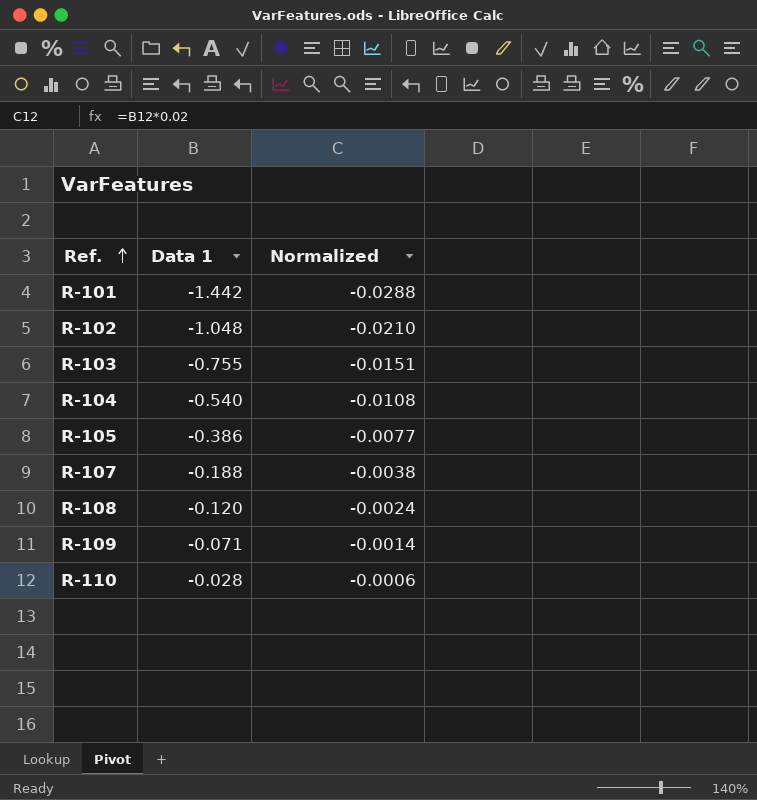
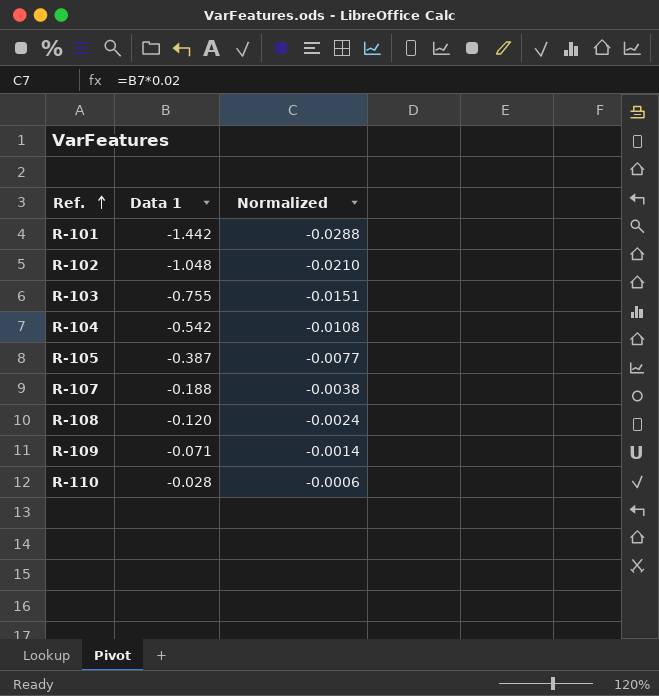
R-104 | Data 1: -0.540 -> -0.542
R-105 | Data 1: -0.386 -> -0.387

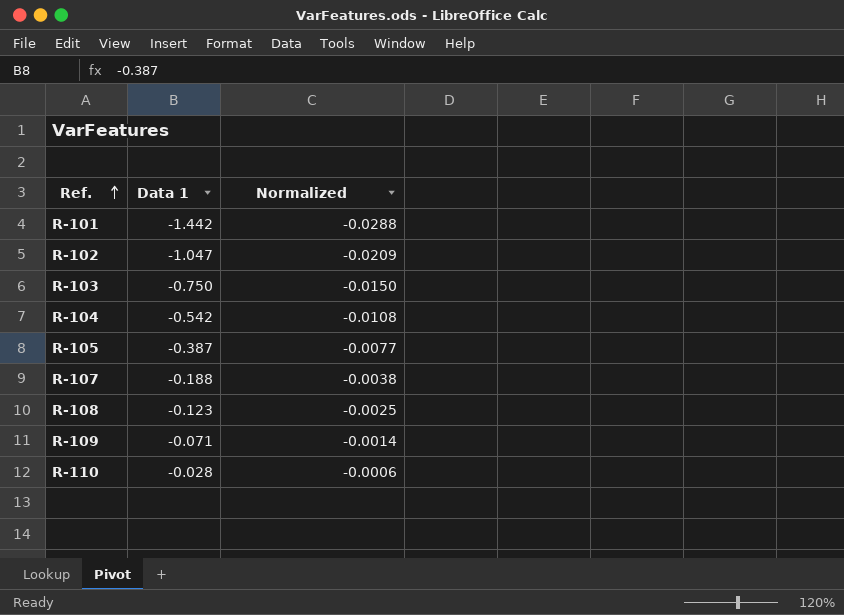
R-102 | Data 1: -1.048 -> -1.047
R-102 | Normalized: -0.0210 -> -0.0209
R-103 | Data 1: -0.755 -> -0.750
R-103 | Normalized: -0.0151 -> -0.0150
R-108 | Data 1: -0.120 -> -0.123
R-108 | Normalized: -0.0024 -> -0.0025

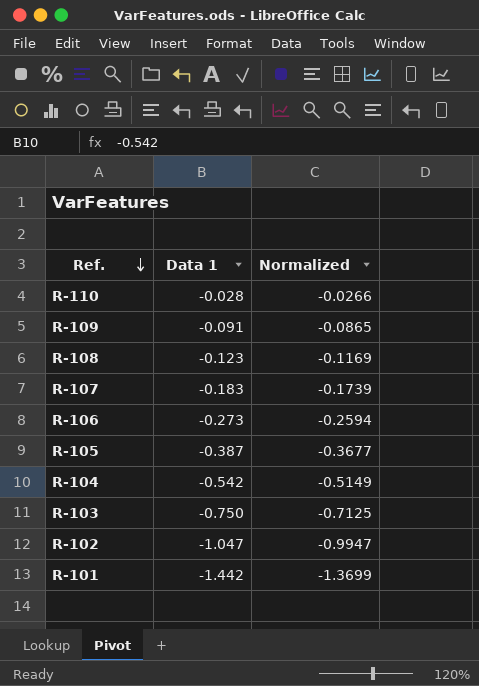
row order: Ref. ascending -> Ref. descending
column Normalized | formula: [Data 1] * 0.02 -> [Data 1] * 0.95
R-109 | Data 1: -0.071 -> -0.091
R-107 | Data 1: -0.188 -> -0.183
row R-106: none -> -0.273 | -0.2594

